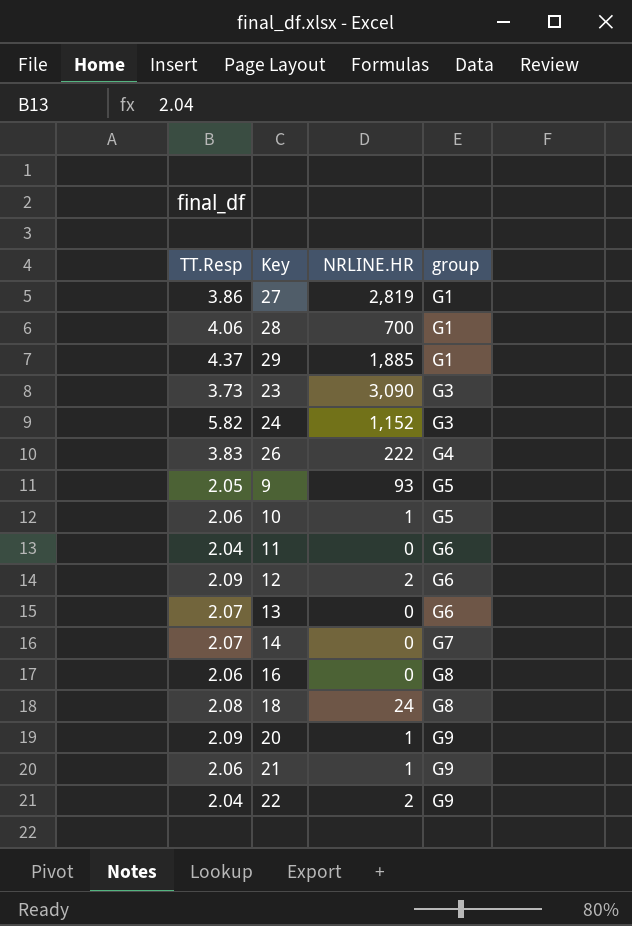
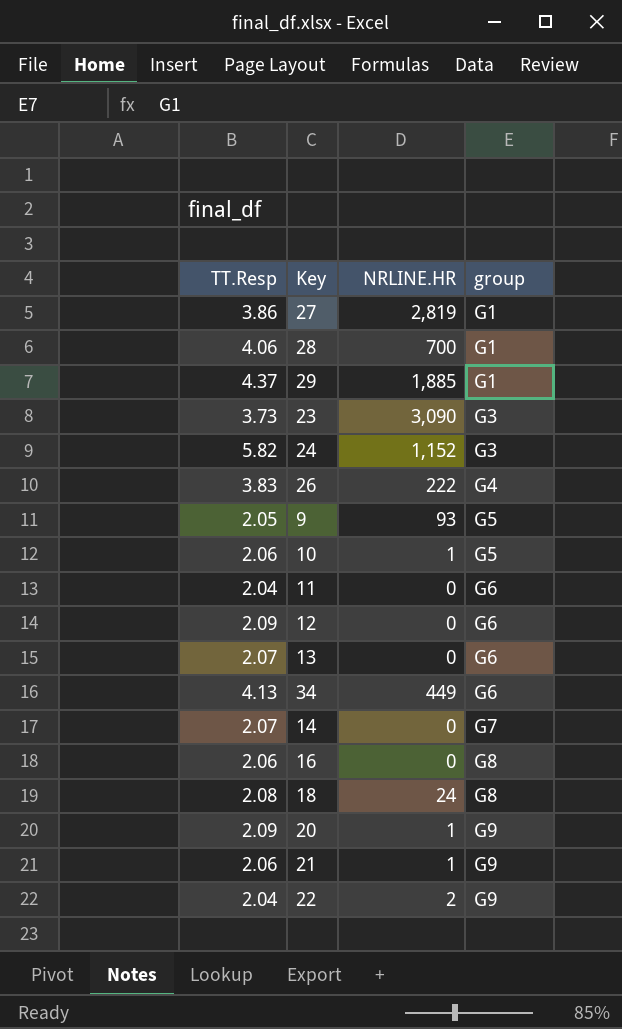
12 | NRLINE.HR: 2 -> 0
row 34: none -> 4.13 | 449 | G6

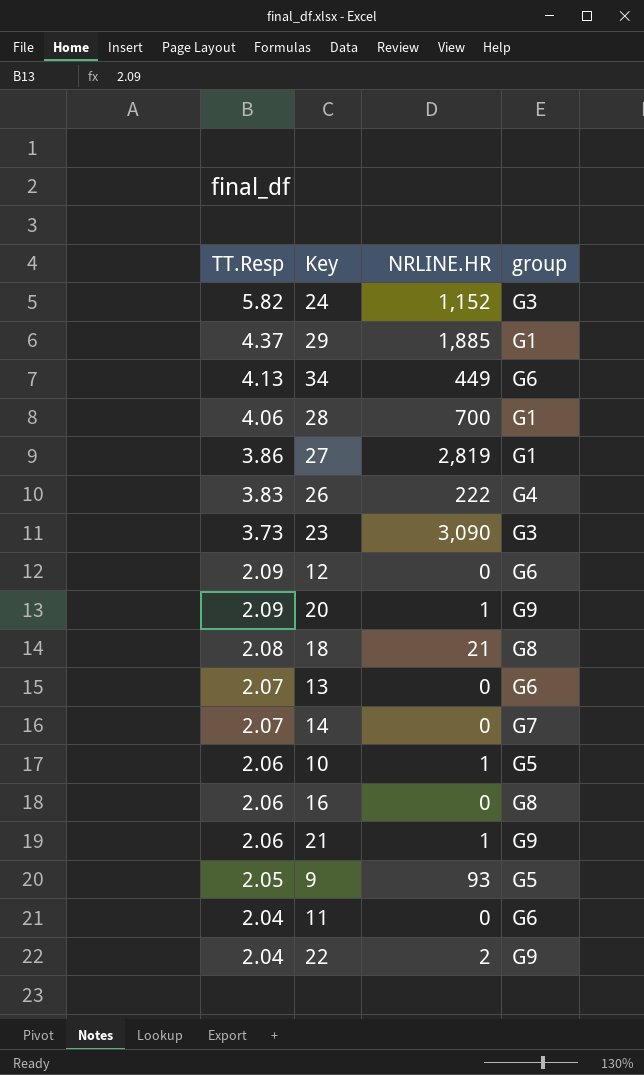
row order: group ascending -> TT.Resp descending
18 | NRLINE.HR: 24 -> 21

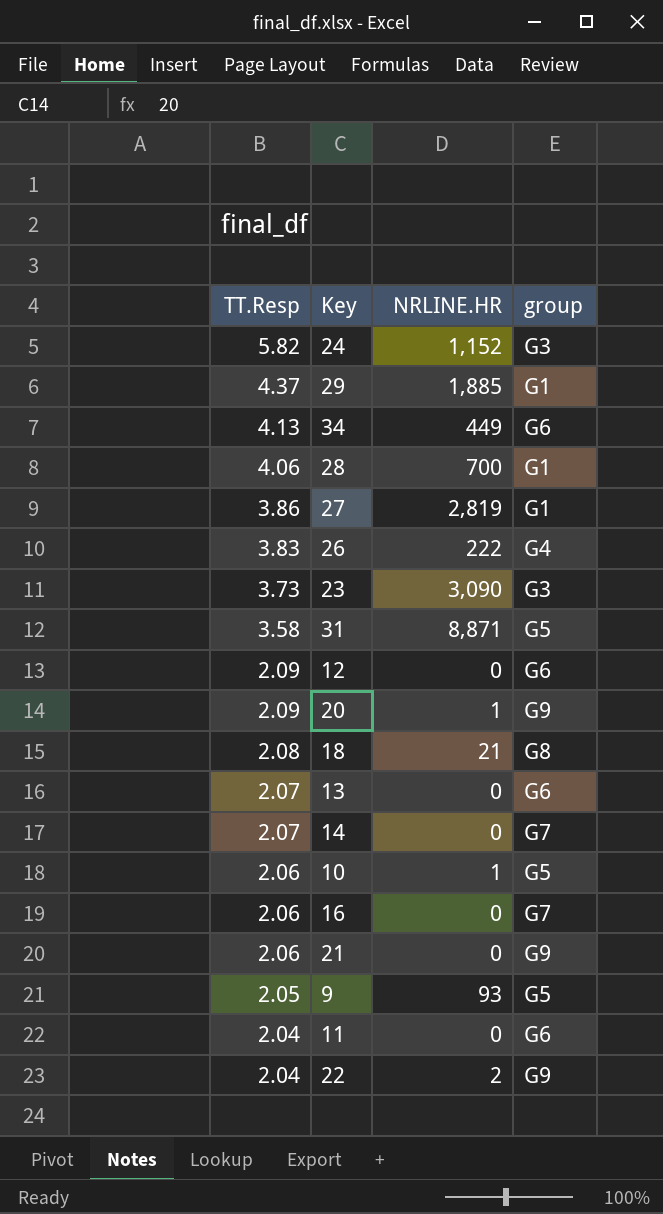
row 31: none -> 3.58 | 8,871 | G5
16 | group: G8 -> G7
21 | NRLINE.HR: 1 -> 0

